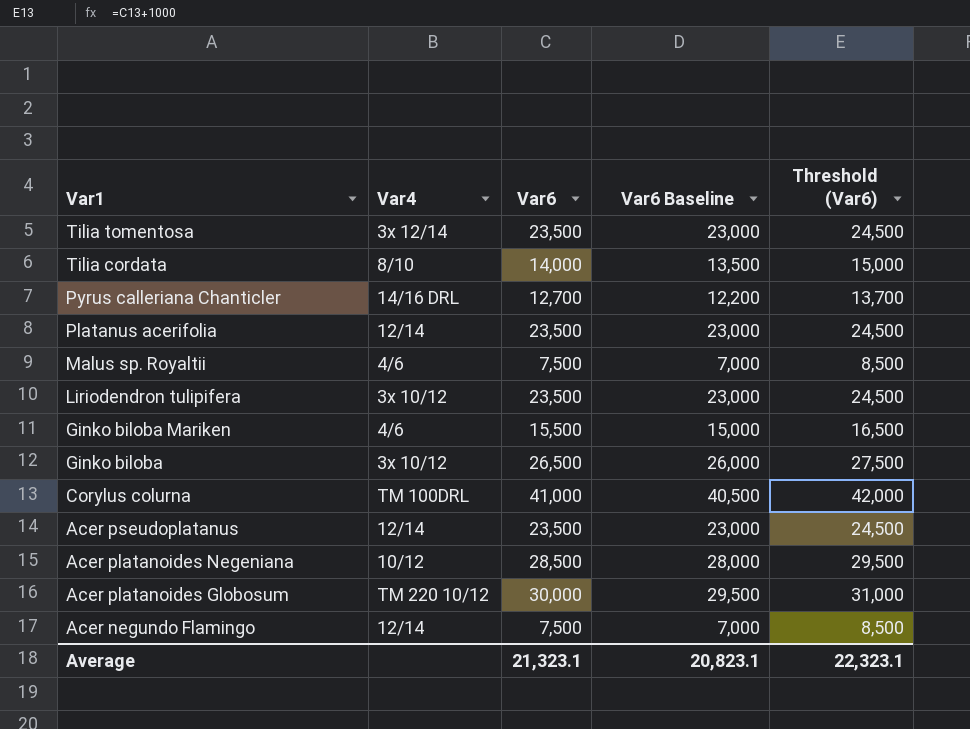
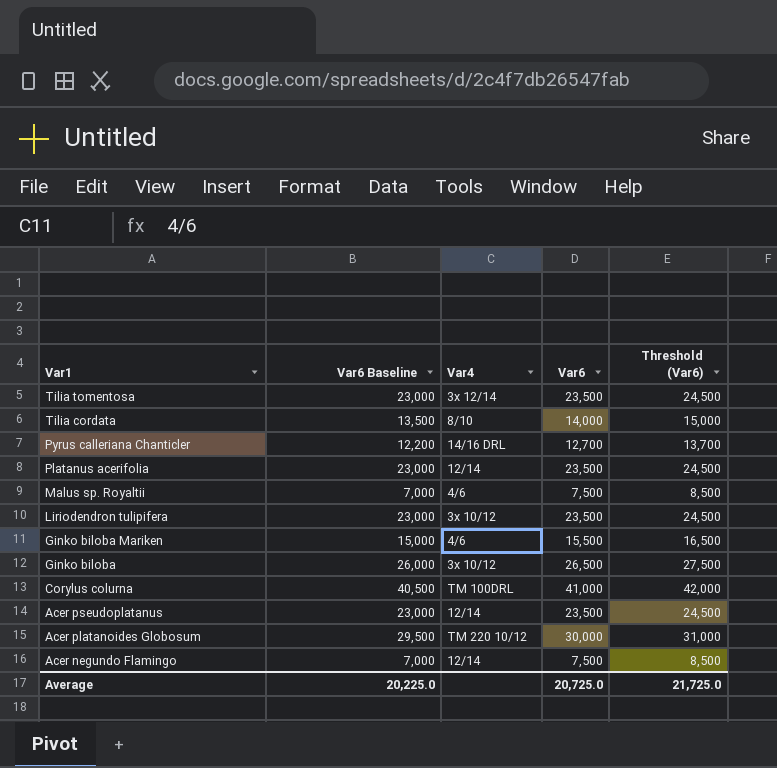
column Var6 Baseline | position: 4 -> 2
row Acer platanoides Negeniana: 10/12 | 28,500 | 28,000 | 29,500 -> none
Average | Var6 Baseline: 20,823.1 -> 20,225.0
Average | Var6: 21,323.1 -> 20,725.0
Average | Threshold (Var6): 22,323.1 -> 21,725.0

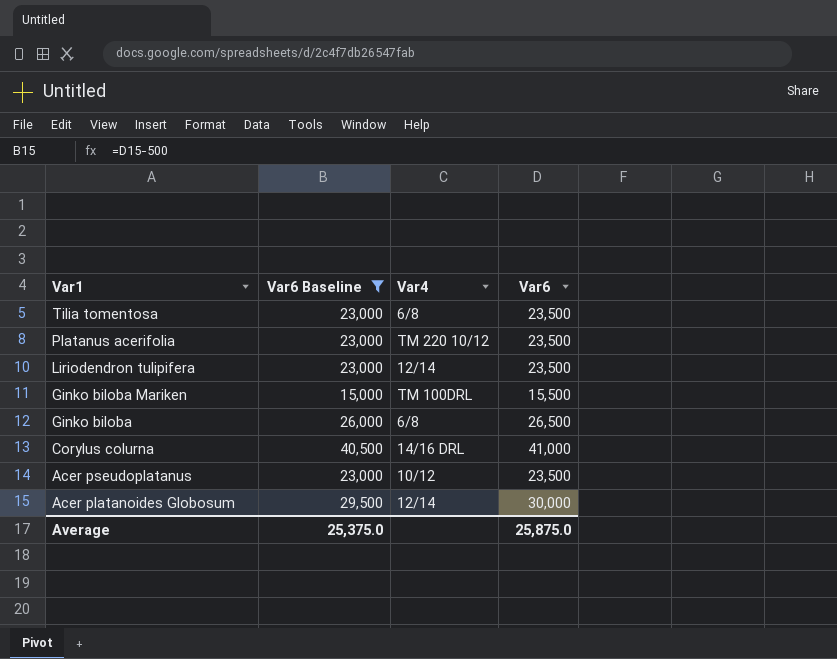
filter: none -> Var6 Baseline >= 15,000
column Threshold (Var6) | formula: [Var6] + 1000 -> none
Tilia tomentosa | Var4: 3x 12/14 -> 6/8
Platanus acerifolia | Var4: 12/14 -> TM 220 10/12
Liriodendron tulipifera | Var4: 3x 10/12 -> 12/14
Ginko biloba Mariken | Var4: 4/6 -> TM 100DRL
Ginko biloba | Var4: 3x 10/12 -> 6/8
Corylus colurna | Var4: TM 100DRL -> 14/16 DRL
Acer pseudoplatanus | Var4: 12/14 -> 10/12
Acer platanoides Globosum | Var4: TM 220 10/12 -> 12/14
Average | Var6 Baseline: 20,225.0 -> 25,375.0
Average | Var6: 20,725.0 -> 25,875.0

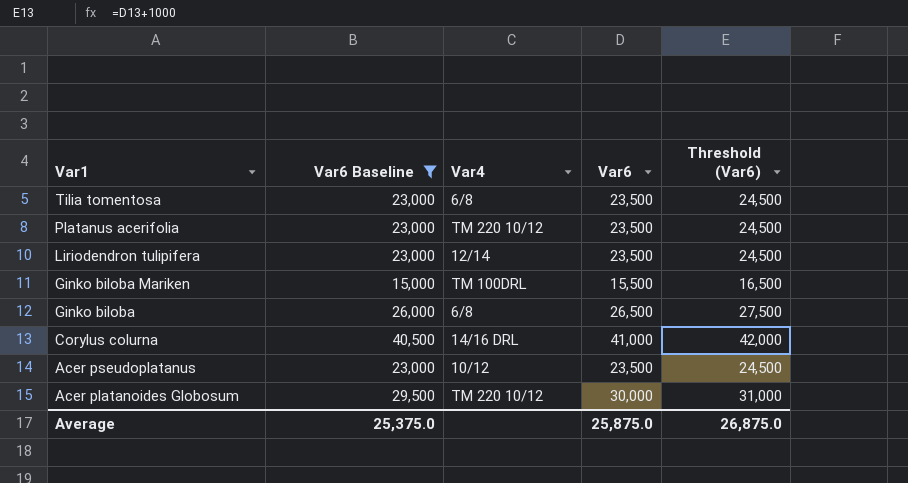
column Threshold (Var6) | formula: none -> [Var6] + 1000
Acer platanoides Globosum | Var4: 12/14 -> TM 220 10/12

